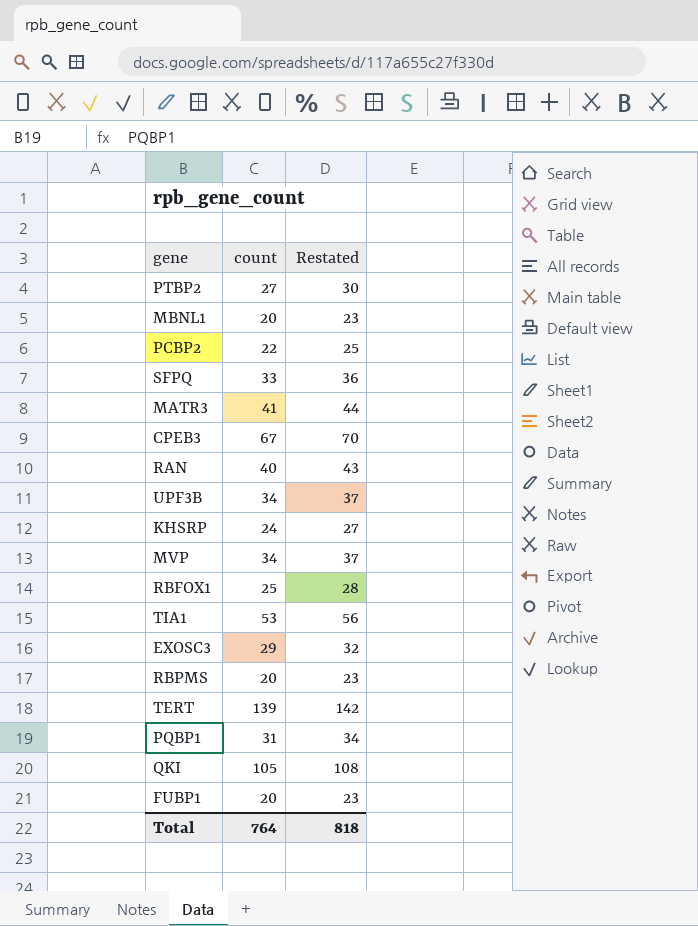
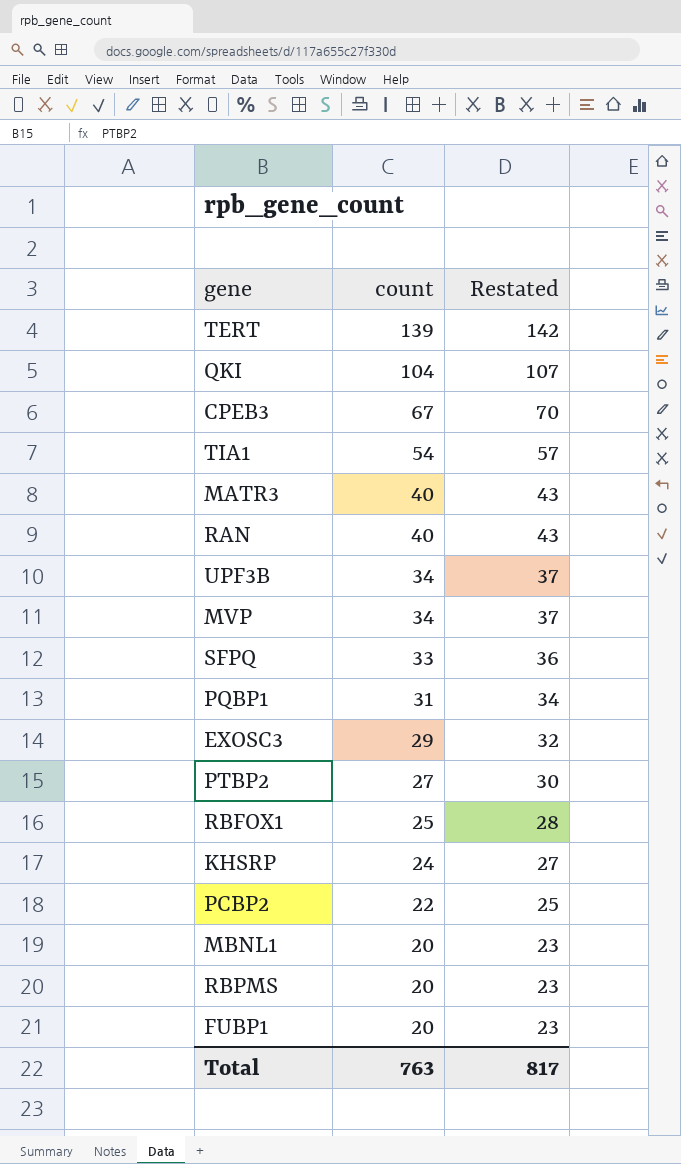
row order: none -> count descending
QKI | count: 105 -> 104
QKI | Restated: 108 -> 107
TIA1 | count: 53 -> 54
TIA1 | Restated: 56 -> 57
MATR3 | count: 41 -> 40
MATR3 | Restated: 44 -> 43
Total | count: 764 -> 763
Total | Restated: 818 -> 817

